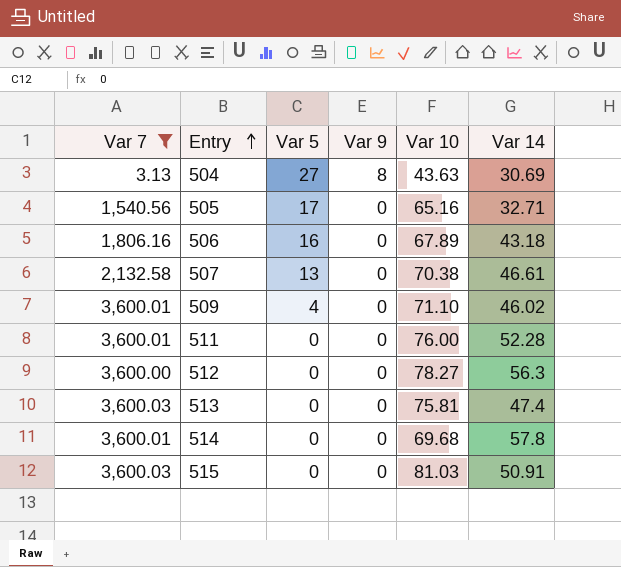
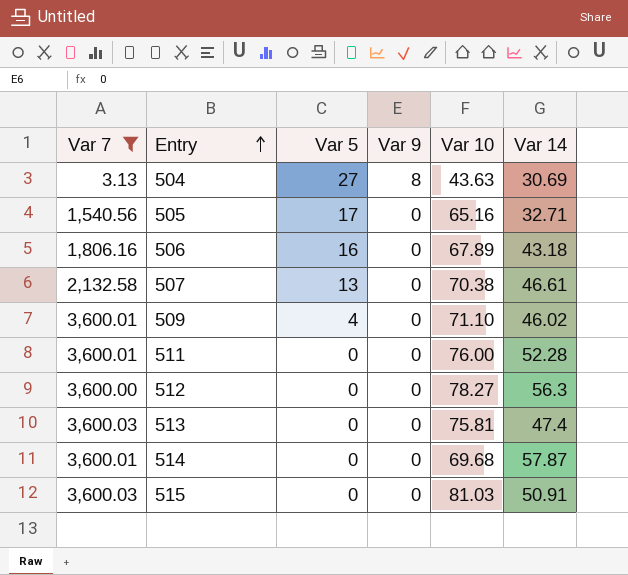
514 | Var 14: 57.8 -> 57.87

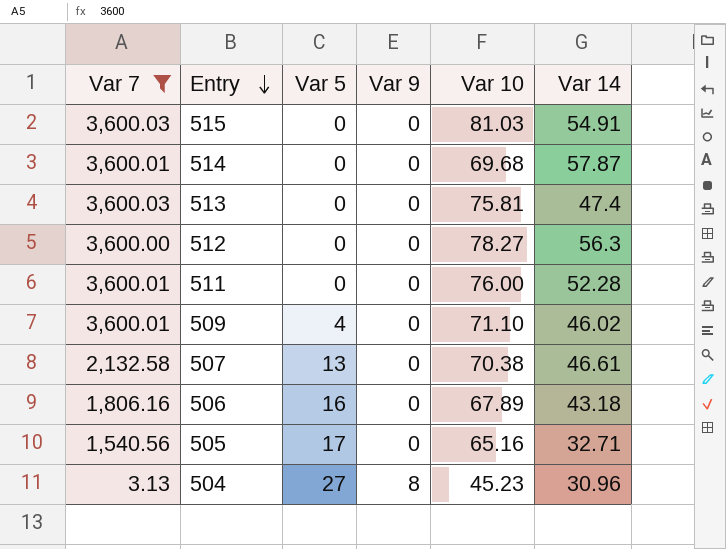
row order: Entry ascending -> Entry descending
515 | Var 14: 50.91 -> 54.91
504 | Var 10: 43.63 -> 45.23
504 | Var 14: 30.69 -> 30.96

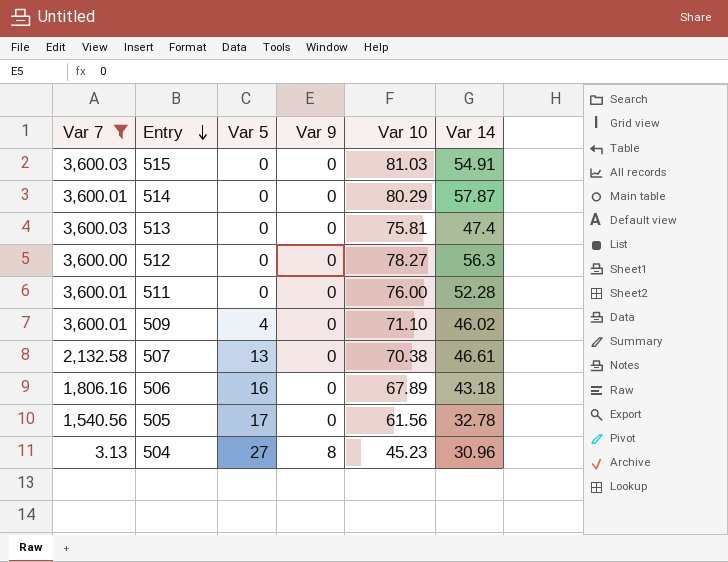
514 | Var 10: 69.68 -> 80.29
505 | Var 10: 65.16 -> 61.56
505 | Var 14: 32.71 -> 32.78

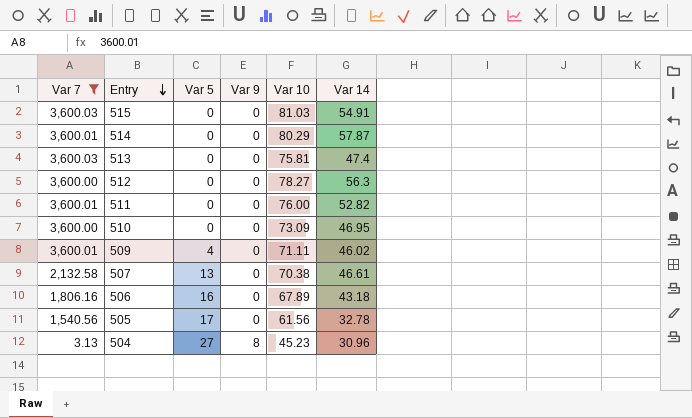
511 | Var 14: 52.28 -> 52.82
row 510: none -> 3,600.00 | 0 | 0 | 73.09 | 46.95
509 | Var 10: 71.10 -> 71.11

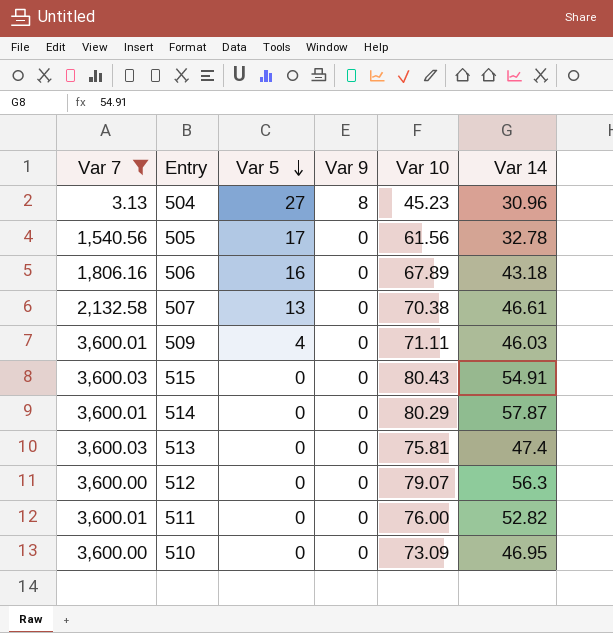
row order: Entry descending -> Var 5 descending
509 | Var 14: 46.02 -> 46.03
515 | Var 10: 81.03 -> 80.43
512 | Var 10: 78.27 -> 79.07

